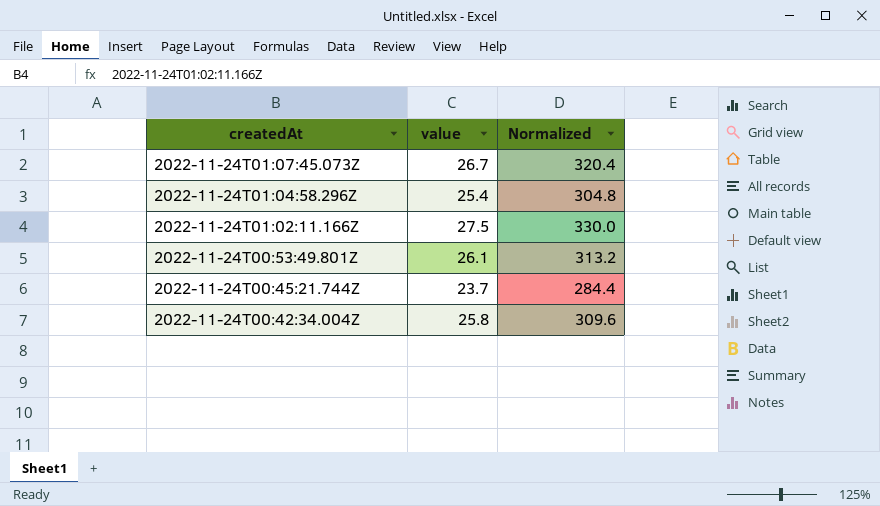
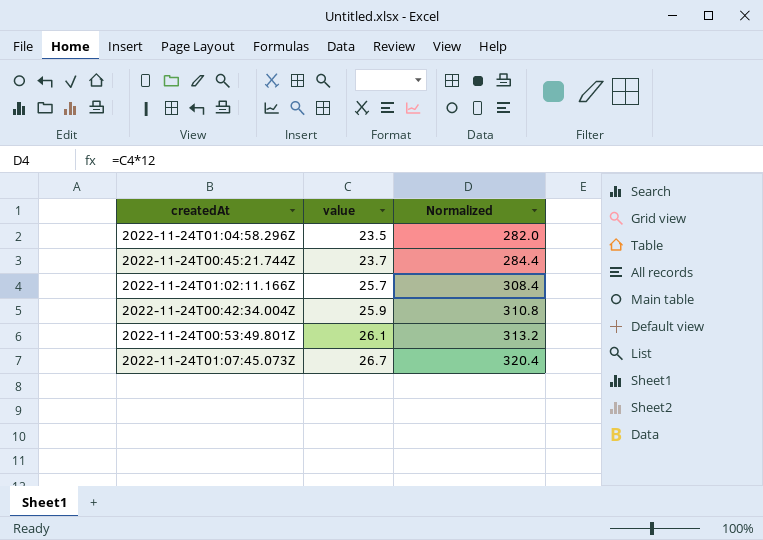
row order: createdAt descending -> value ascending
2022-11-24T01:04:58.296Z | value: 25.4 -> 23.5
2022-11-24T01:04:58.296Z | Normalized: 304.8 -> 282.0
2022-11-24T01:02:11.166Z | value: 27.5 -> 25.7
2022-11-24T01:02:11.166Z | Normalized: 330.0 -> 308.4
2022-11-24T00:42:34.004Z | value: 25.8 -> 25.9
2022-11-24T00:42:34.004Z | Normalized: 309.6 -> 310.8

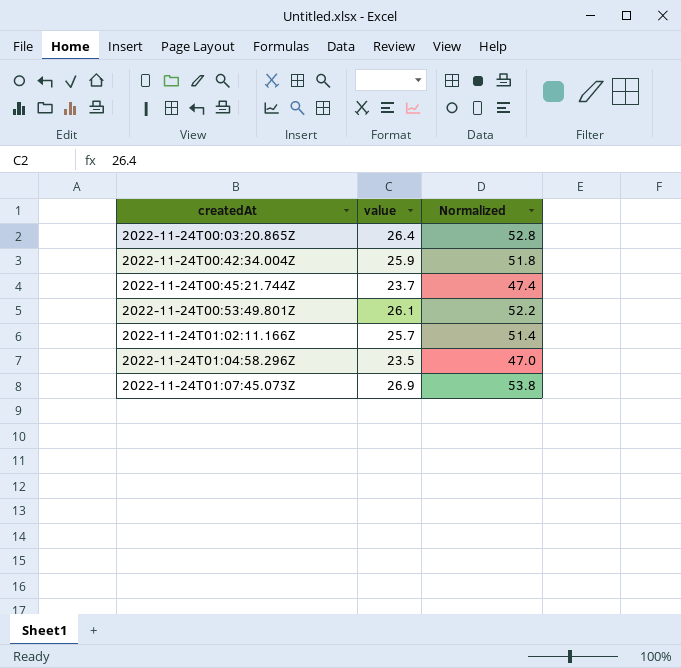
row order: value ascending -> createdAt ascending
column Normalized | formula: [value] * 12 -> [value] * 2
row 2022-11-24T00:03:20.865Z: none -> 26.4 | 52.8
2022-11-24T01:07:45.073Z | value: 26.7 -> 26.9

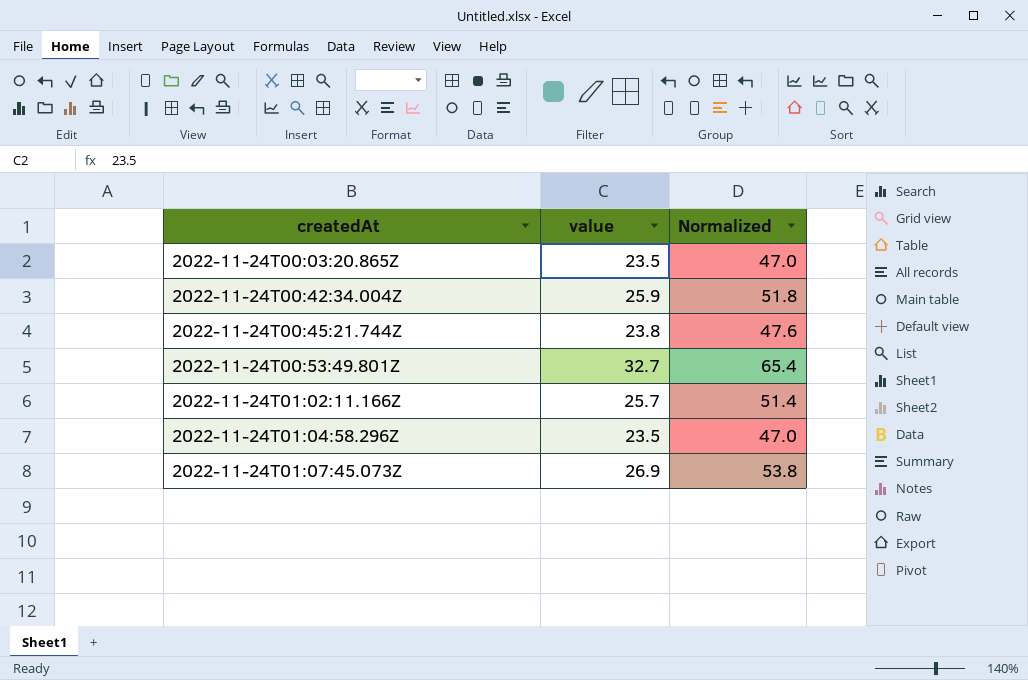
2022-11-24T00:03:20.865Z | value: 26.4 -> 23.5
2022-11-24T00:03:20.865Z | Normalized: 52.8 -> 47.0
2022-11-24T00:45:21.744Z | value: 23.7 -> 23.8
2022-11-24T00:45:21.744Z | Normalized: 47.4 -> 47.6
2022-11-24T00:53:49.801Z | value: 26.1 -> 32.7
2022-11-24T00:53:49.801Z | Normalized: 52.2 -> 65.4

